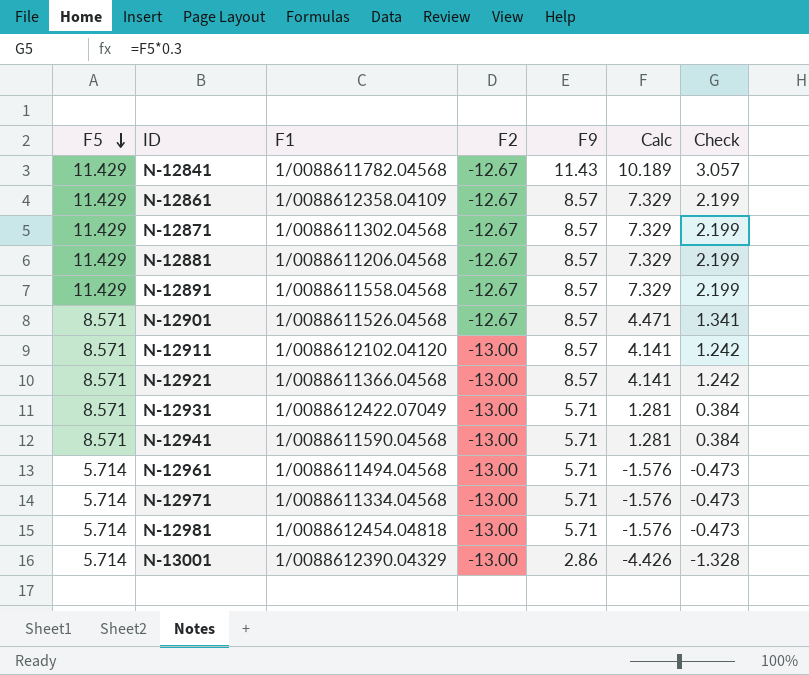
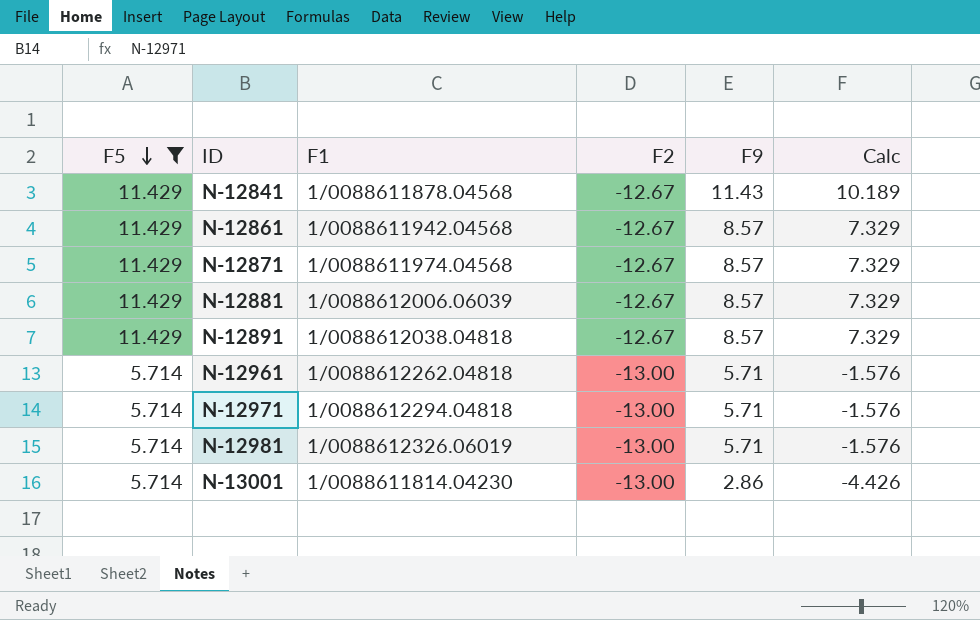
filter: none -> F5 != 8.571
column Check | formula: [Calc] * 0.3 -> none
N-12841 | F1: 1/0088611782.04568 -> 1/0088611878.04568
N-12861 | F1: 1/0088612358.04109 -> 1/0088611942.04568
N-12871 | F1: 1/0088611302.04568 -> 1/0088611974.04568
N-12881 | F1: 1/0088611206.04568 -> 1/0088612006.06039
N-12891 | F1: 1/0088611558.04568 -> 1/0088612038.04818
N-12961 | F1: 1/0088611494.04568 -> 1/0088612262.04818
N-12971 | F1: 1/0088611334.04568 -> 1/0088612294.04818
N-12981 | F1: 1/0088612454.04818 -> 1/0088612326.06019
N-13001 | F1: 1/0088612390.04329 -> 1/0088611814.04230

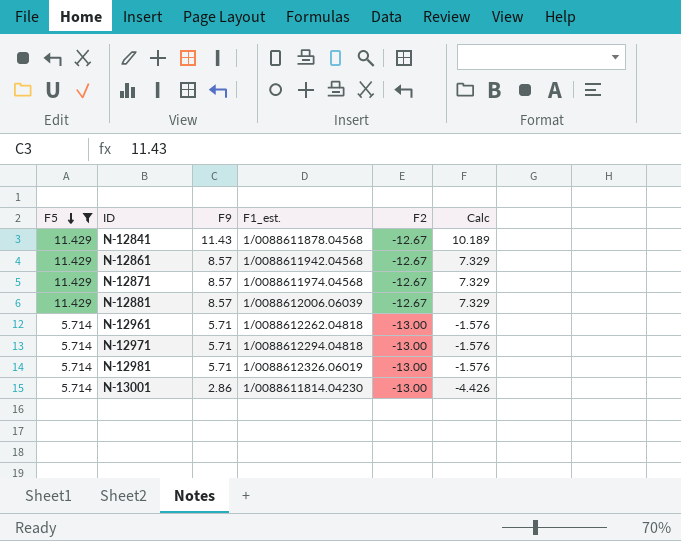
column F9 | position: 5 -> 3
column name: F1 -> F1_est.
row N-12891: 11.429 | 1/0088612038.04818 | -12.67 | 8.57 | 7.329 -> none

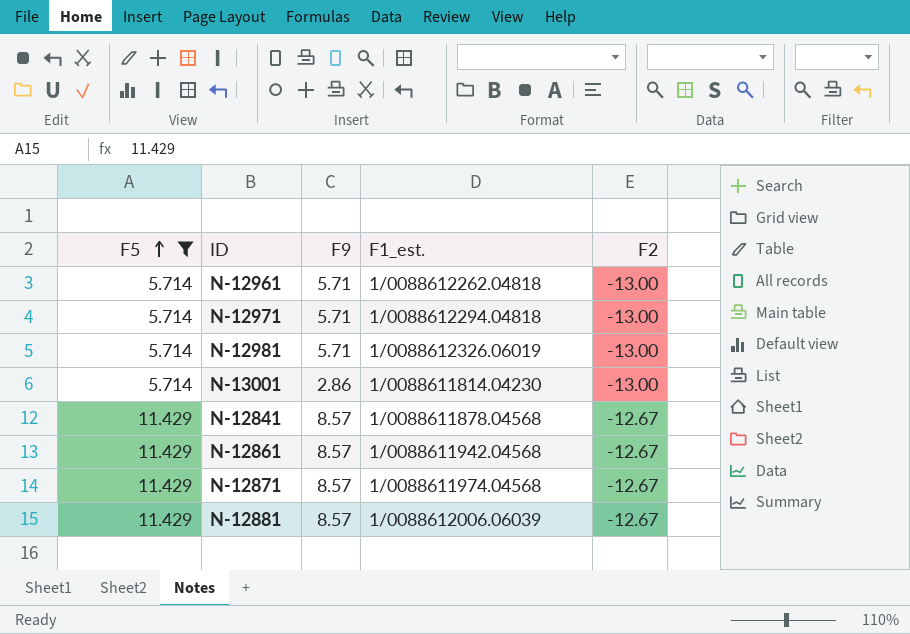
row order: F5 descending -> F5 ascending
column Calc | formula: [F5] + [F9] + [F2] -> none
N-12841 | F9: 11.43 -> 8.57

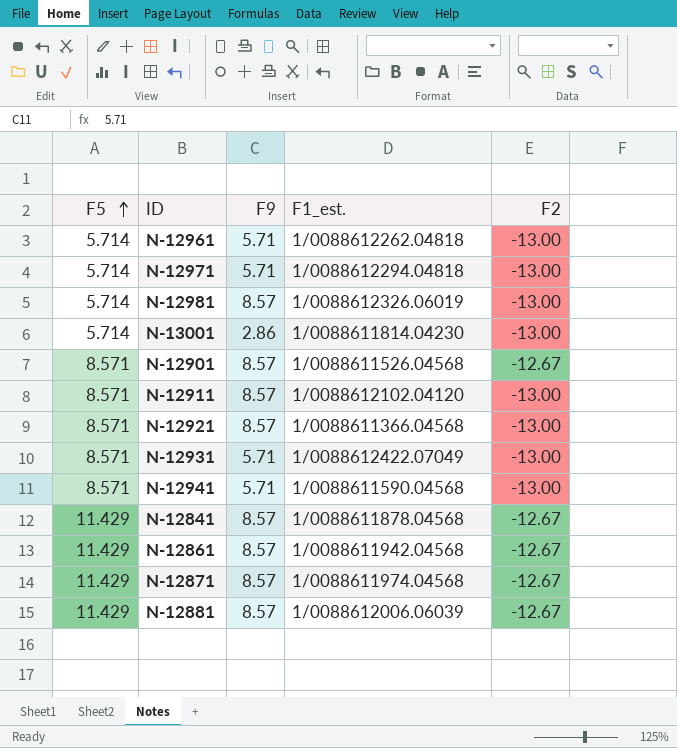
filter: F5 != 8.571 -> none
N-12981 | F9: 5.71 -> 8.57

